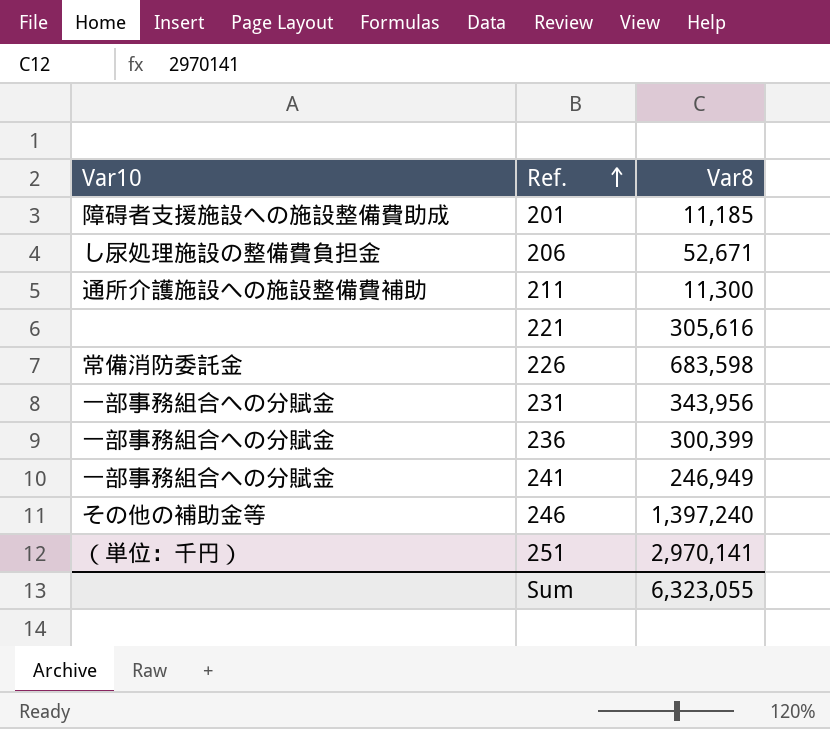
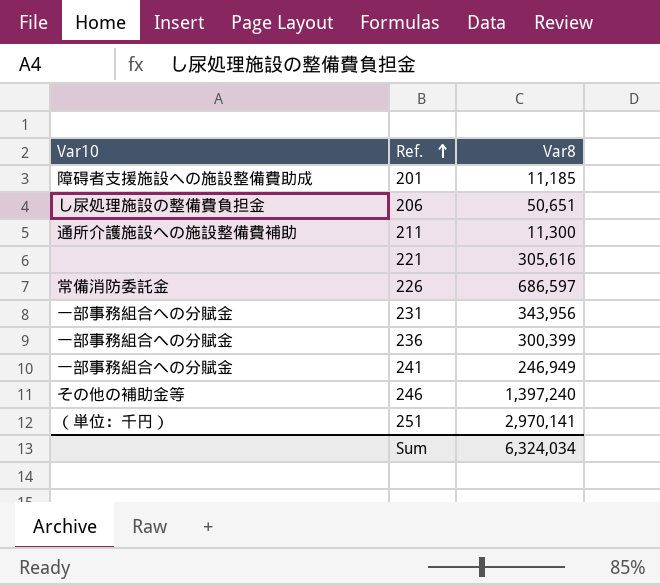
206 | Var8: 52,671 -> 50,651
226 | Var8: 683,598 -> 686,597
Sum | Var8: 6,323,055 -> 6,324,034

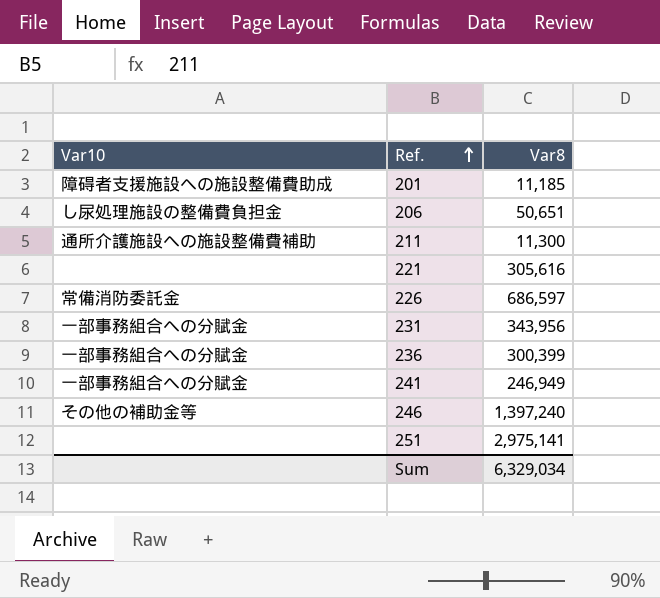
251 | Var10: （単位：千円） -> none
251 | Var8: 2,970,141 -> 2,975,141
Sum | Var8: 6,324,034 -> 6,329,034

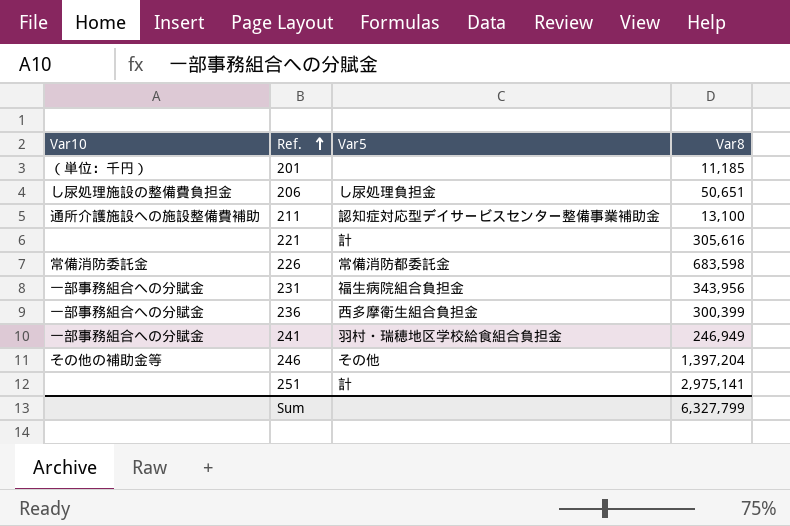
column Var5 | position: none -> 3
201 | Var10: 障碍者支援施設への施設整備費助成 -> （単位：千円）
211 | Var8: 11,300 -> 13,100
226 | Var8: 686,597 -> 683,598
246 | Var8: 1,397,240 -> 1,397,204
Sum | Var8: 6,329,034 -> 6,327,799

